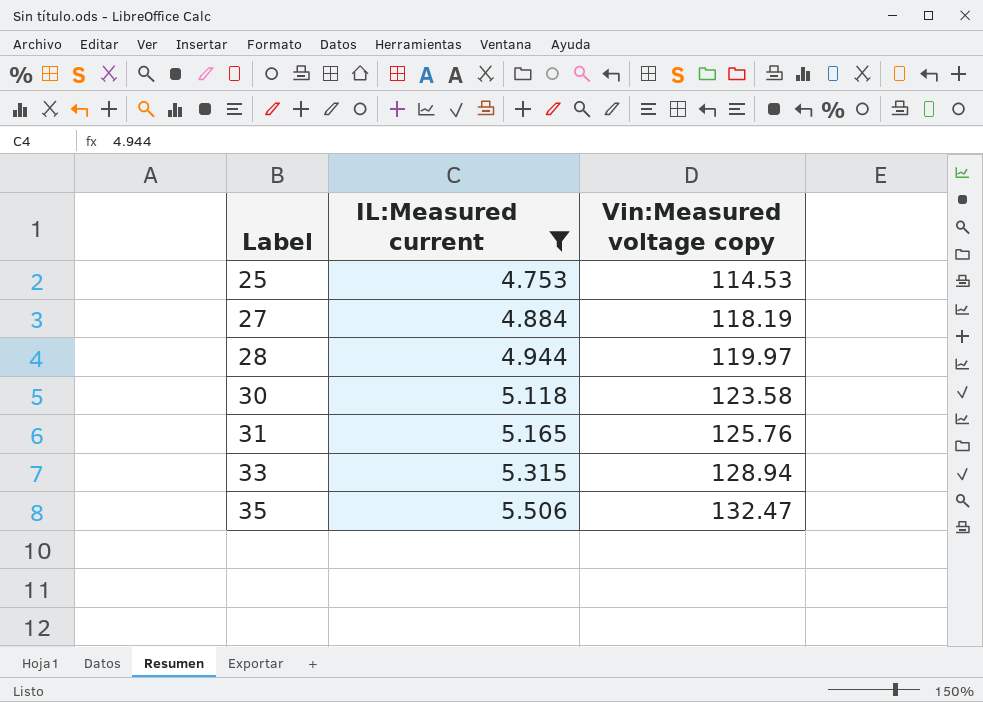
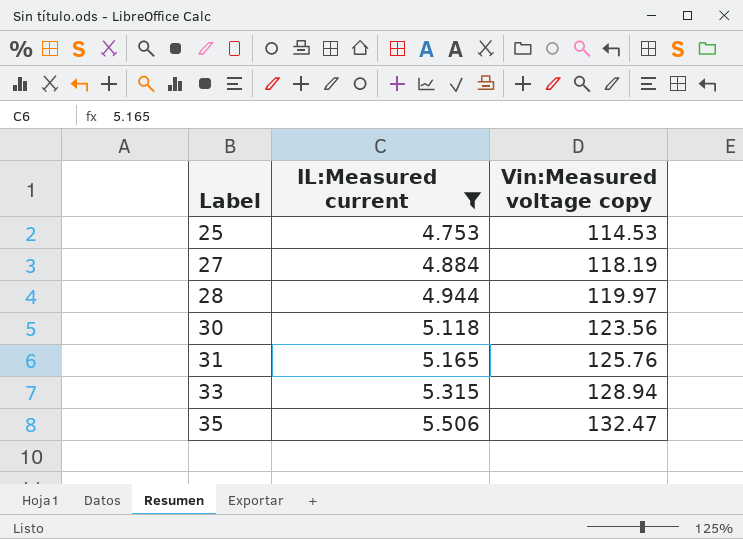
30 | Vin:Measured voltage copy: 123.58 -> 123.56

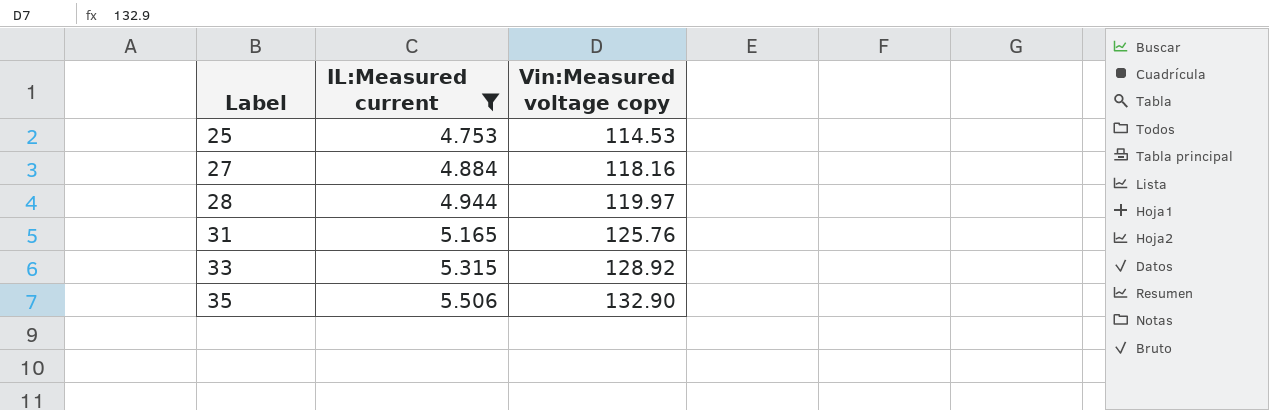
row 30: 5.118 | 123.56 -> none
27 | Vin:Measured voltage copy: 118.19 -> 118.16
33 | Vin:Measured voltage copy: 128.94 -> 128.92
35 | Vin:Measured voltage copy: 132.47 -> 132.90

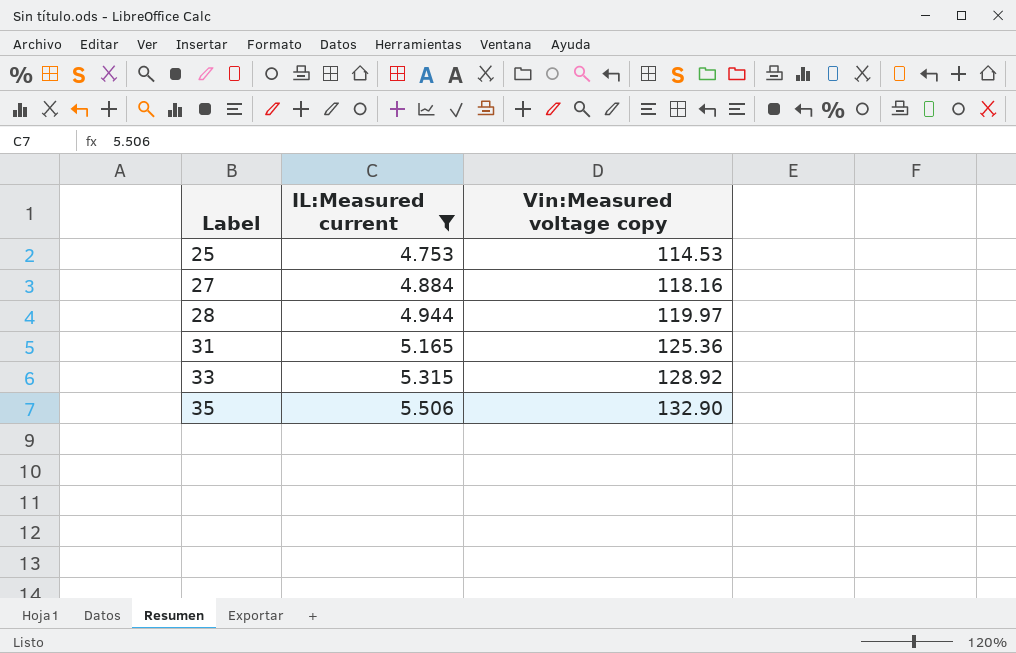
31 | Vin:Measured voltage copy: 125.76 -> 125.36

